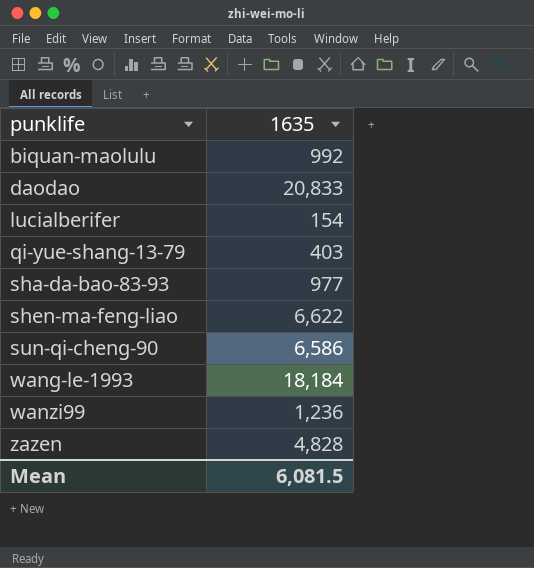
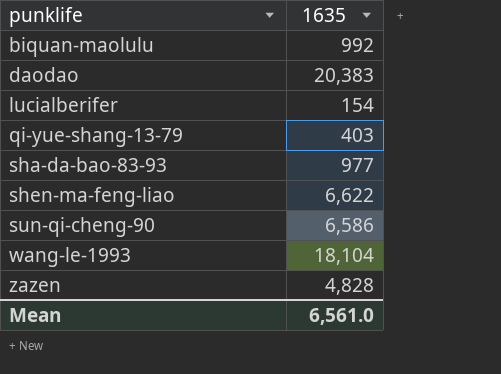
row wanzi99: 1,236 -> none
daodao | 1635: 20,833 -> 20,383
wang-le-1993 | 1635: 18,184 -> 18,104
Mean | 1635: 6,081.5 -> 6,561.0

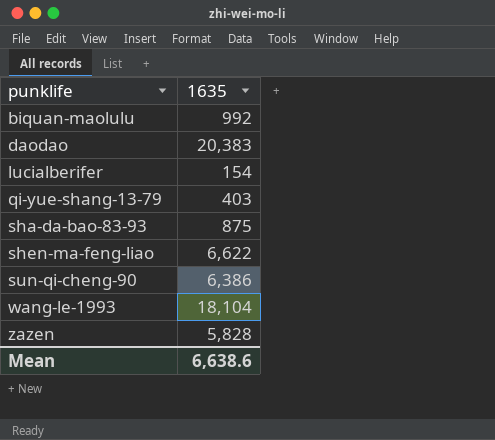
sha-da-bao-83-93 | 1635: 977 -> 875
sun-qi-cheng-90 | 1635: 6,586 -> 6,386
zazen | 1635: 4,828 -> 5,828
Mean | 1635: 6,561.0 -> 6,638.6

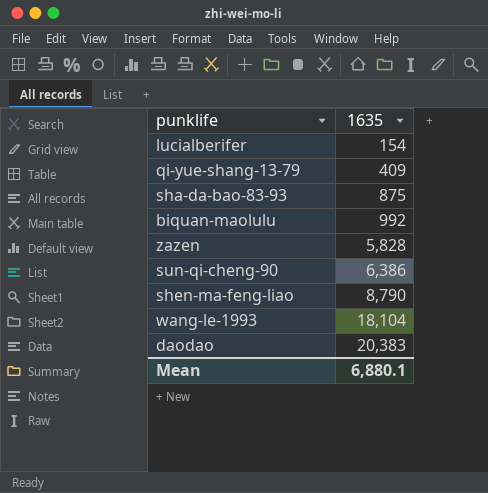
row order: punklife ascending -> 1635 ascending
qi-yue-shang-13-79 | 1635: 403 -> 409
shen-ma-feng-liao | 1635: 6,622 -> 8,790
Mean | 1635: 6,638.6 -> 6,880.1

